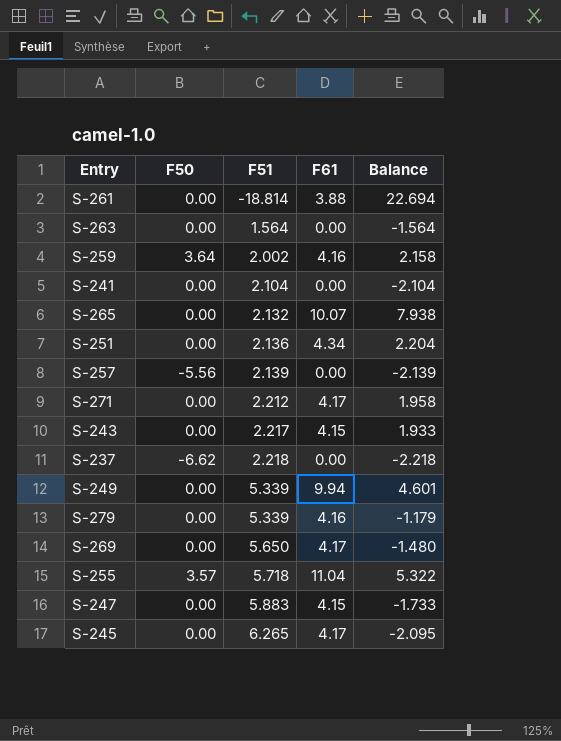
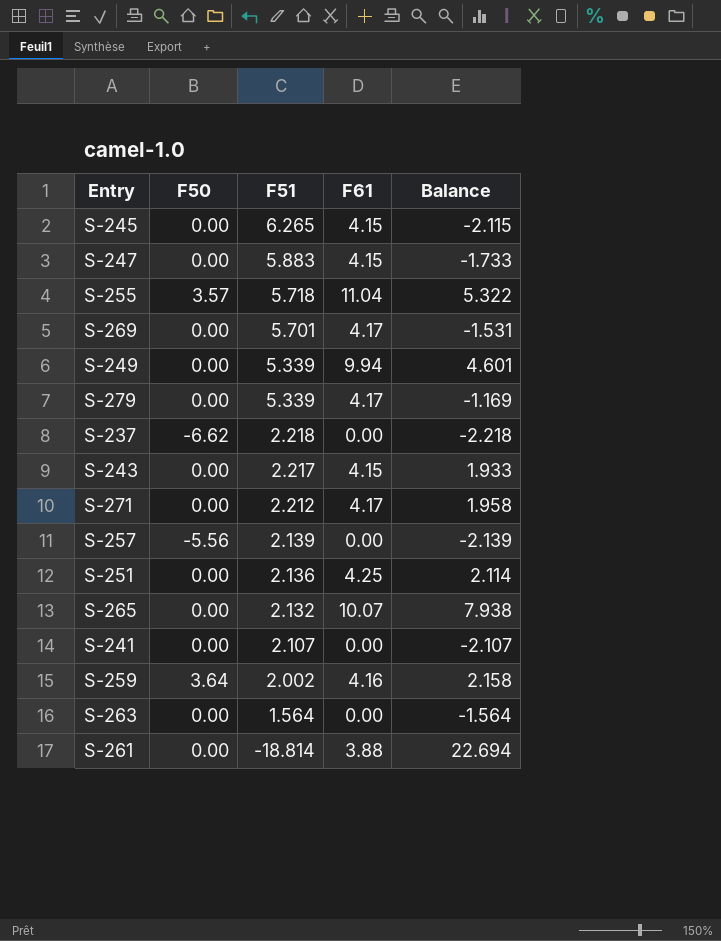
row order: F51 ascending -> F51 descending
S-245 | F61: 4.17 -> 4.15
S-245 | Balance: -2.095 -> -2.115
S-269 | F51: 5.650 -> 5.701
S-269 | Balance: -1.480 -> -1.531
S-279 | F61: 4.16 -> 4.17
S-279 | Balance: -1.179 -> -1.169
S-251 | F61: 4.34 -> 4.25
S-251 | Balance: 2.204 -> 2.114
S-241 | F51: 2.104 -> 2.107
S-241 | Balance: -2.104 -> -2.107

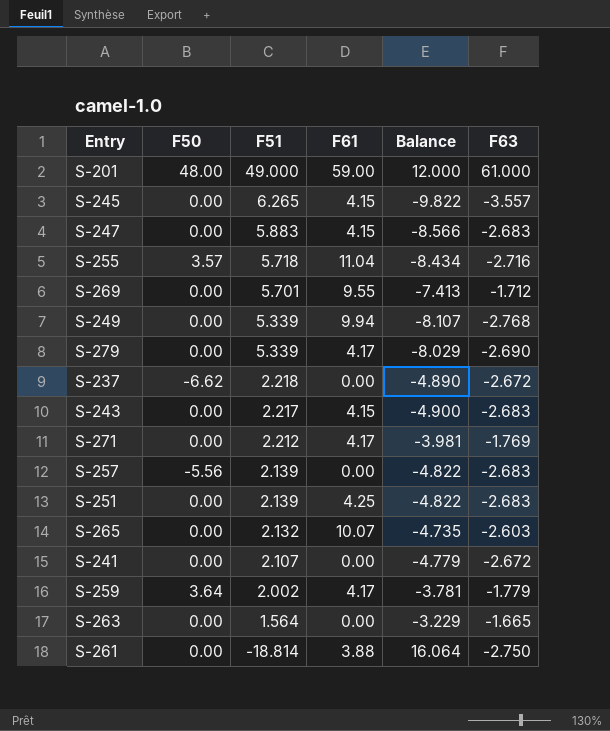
column Balance | formula: [F61] - [F51] -> [F63] - [F51]
column F63 | position: none -> 6
row S-201: none -> 48.00 | 49.000 | 59.00 | 12.000 | 61.000
S-269 | F61: 4.17 -> 9.55
S-251 | F51: 2.136 -> 2.139
S-259 | F61: 4.16 -> 4.17

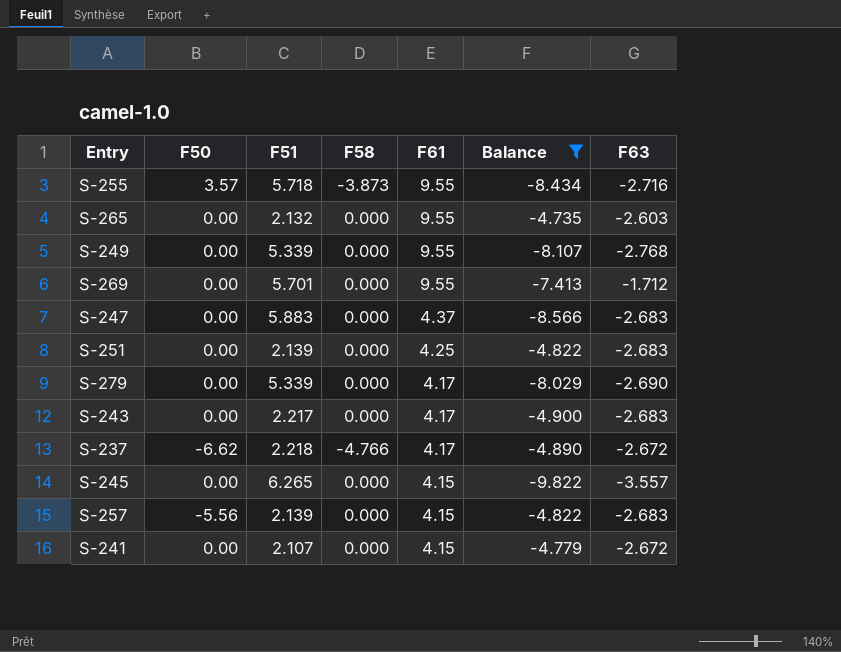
filter: none -> Balance <= -4.735
row order: F51 descending -> F61 descending
column F58 | position: none -> 4
S-255 | F61: 11.04 -> 9.55
S-265 | F61: 10.07 -> 9.55
S-249 | F61: 9.94 -> 9.55
S-247 | F61: 4.15 -> 4.37
S-243 | F61: 4.15 -> 4.17
S-237 | F61: 0.00 -> 4.17
S-257 | F61: 0.00 -> 4.15
S-241 | F61: 0.00 -> 4.15

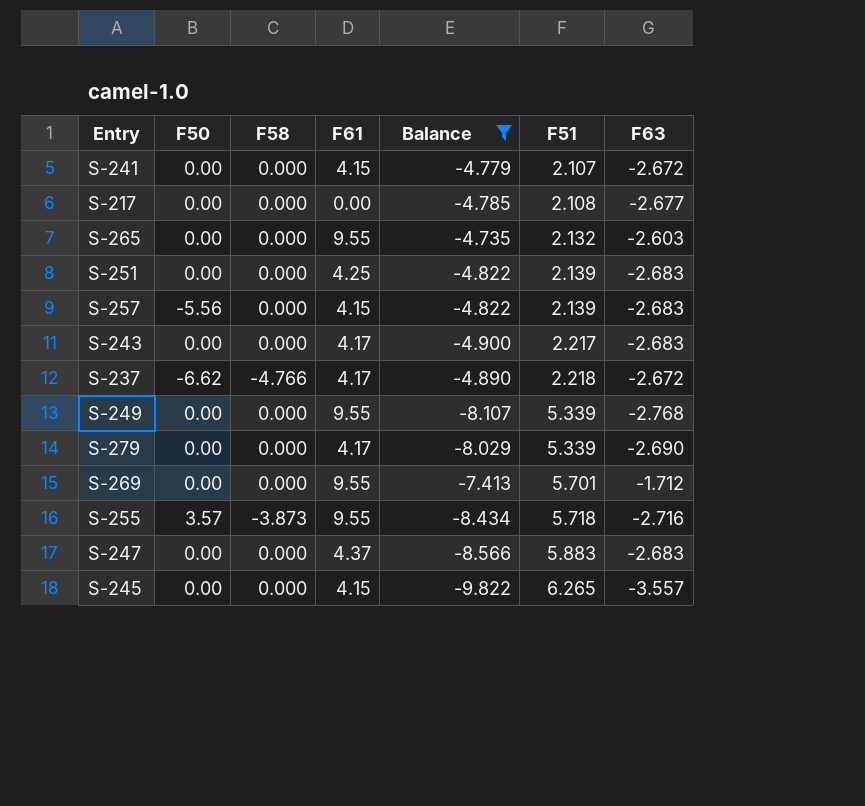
row order: F61 descending -> F51 ascending
column F51 | position: 3 -> 6
row S-217: none -> 0.00 | 0.000 | 0.00 | -4.785 | 2.108 | -2.677

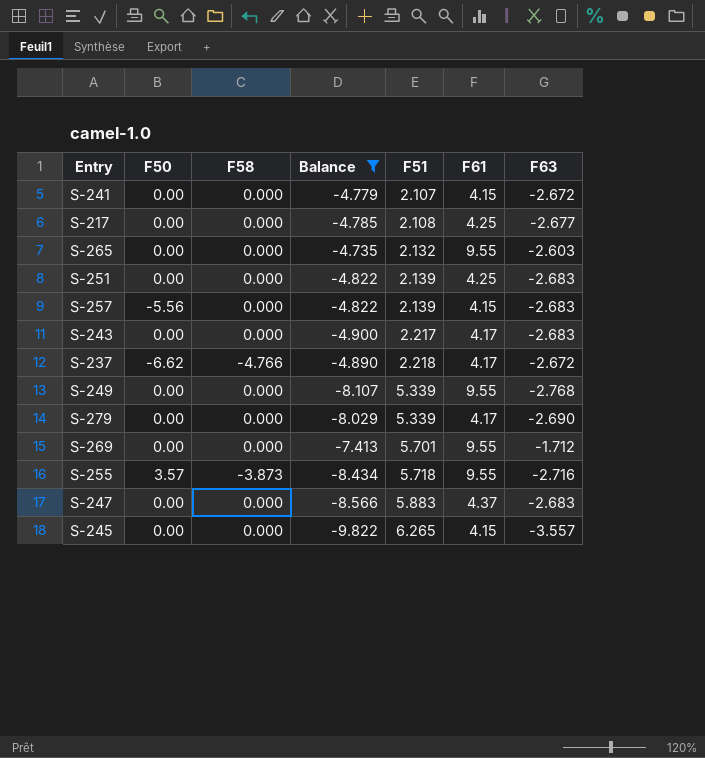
column F61 | position: 4 -> 6
S-217 | F61: 0.00 -> 4.25

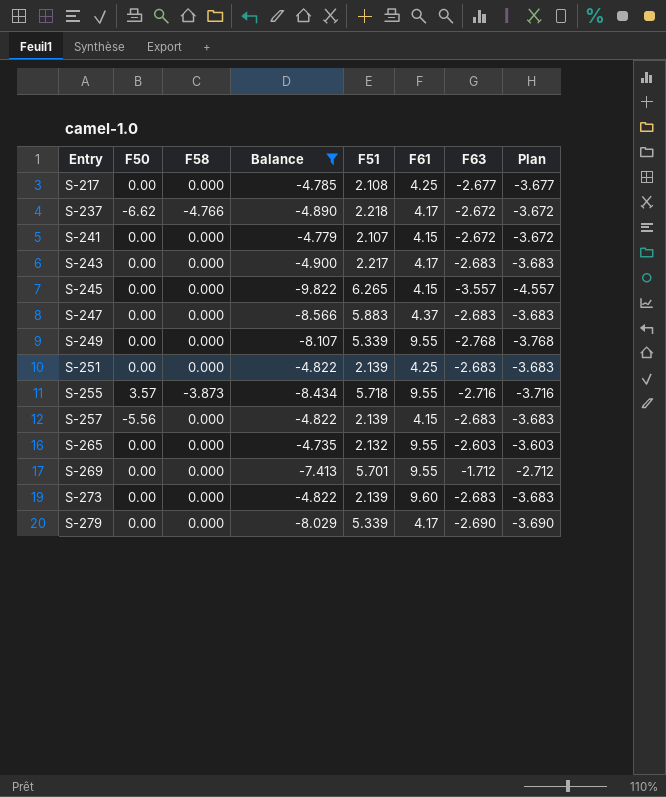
row order: F51 ascending -> Entry ascending
column Plan | formula: none -> [F63] - 1
row S-273: none -> 0.00 | 0.000 | -4.822 | 2.139 | 9.60 | -2.683 | -3.683

